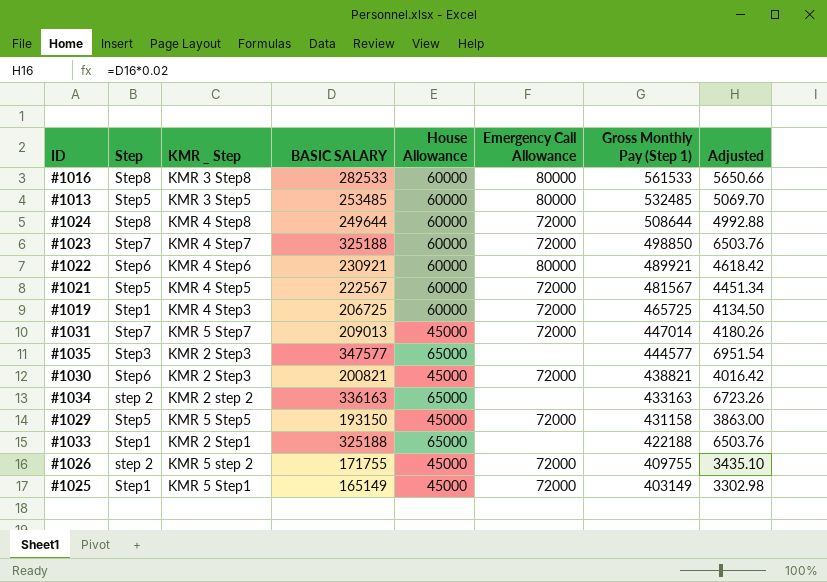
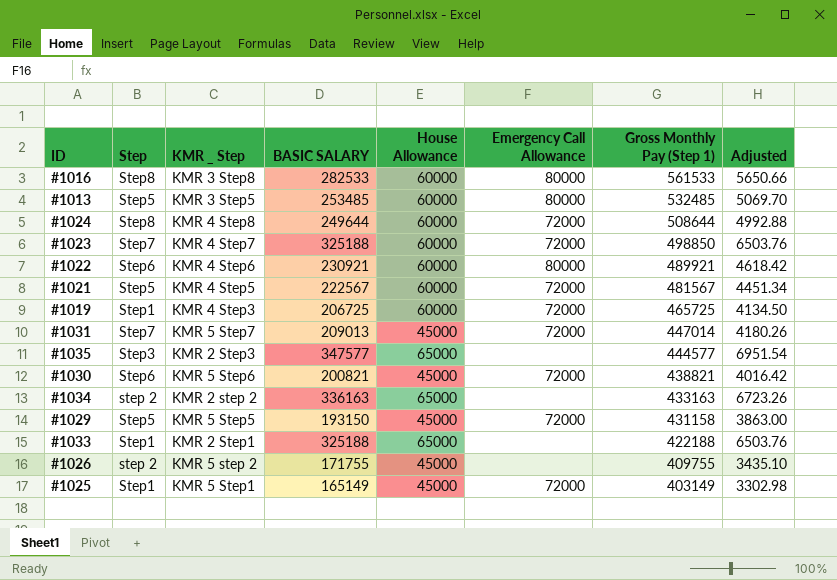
#1030 | KMR _ Step: KMR 2 Step3 -> KMR 5 Step6
#1026 | Emergency Call Allowance: 72000 -> none

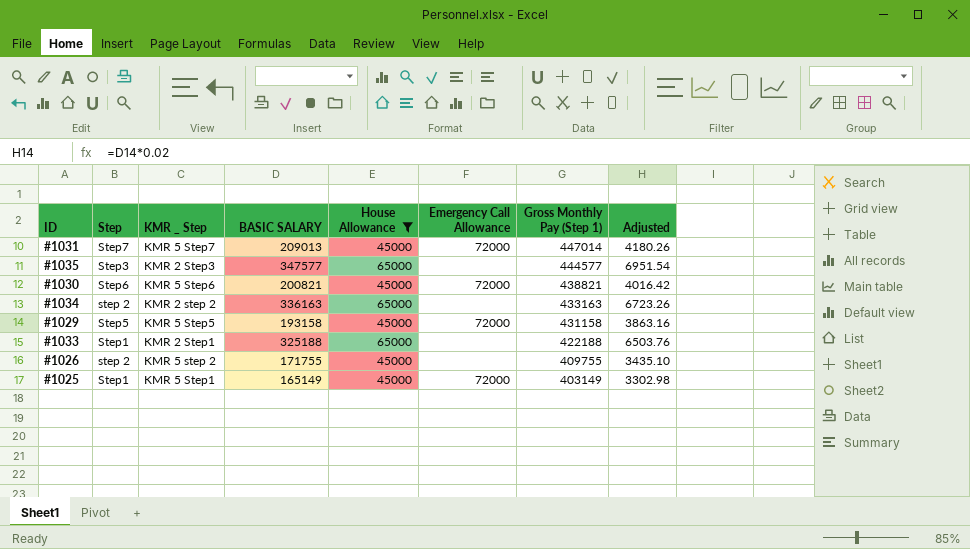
filter: none -> House Allowance != 60000
#1029 | BASIC SALARY: 193150 -> 193158
#1029 | Adjusted: 3863.00 -> 3863.16

